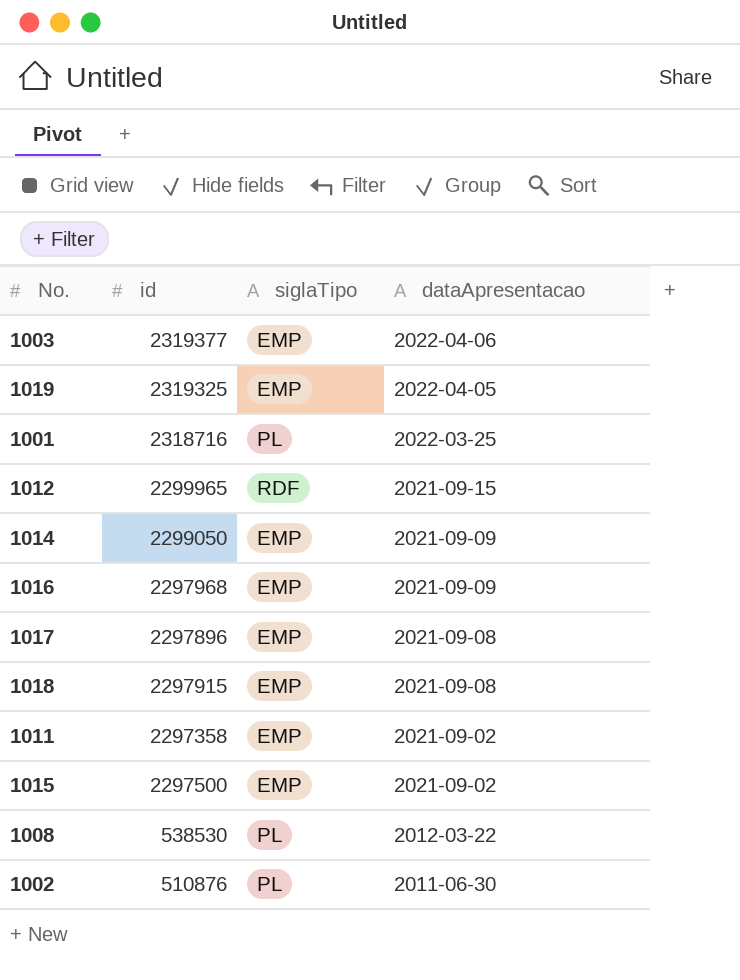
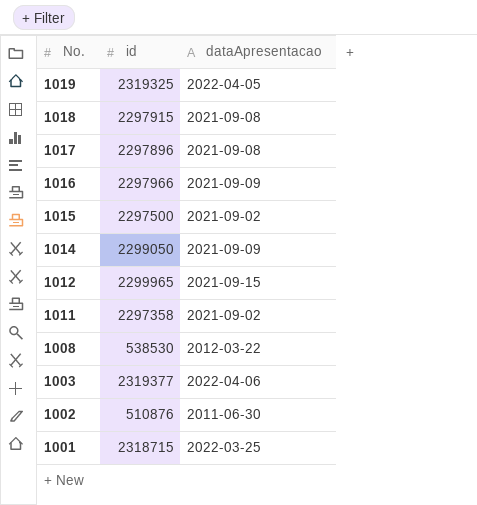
row order: dataApresentacao descending -> No. descending
column siglaTipo | position: 3 -> none
1016 | id: 2297968 -> 2297966
1001 | id: 2318716 -> 2318715

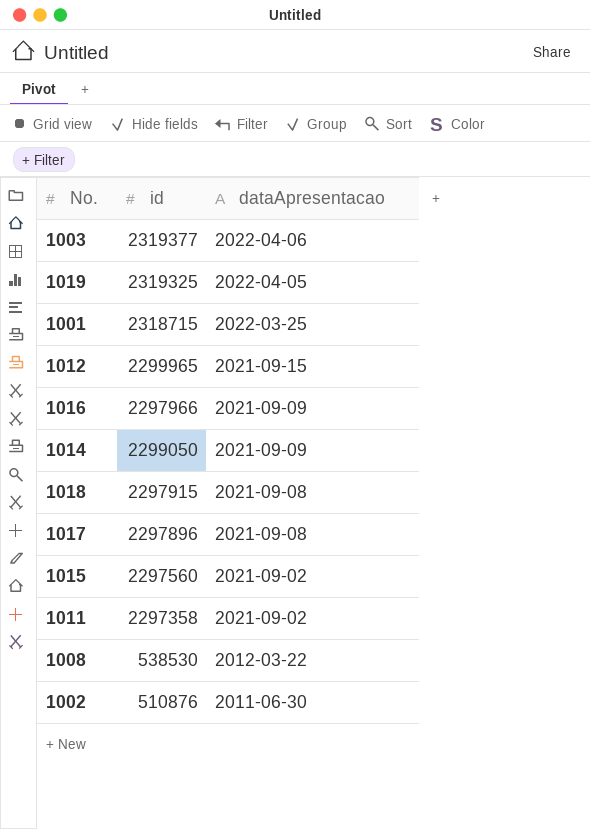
row order: No. descending -> dataApresentacao descending
1015 | id: 2297500 -> 2297560

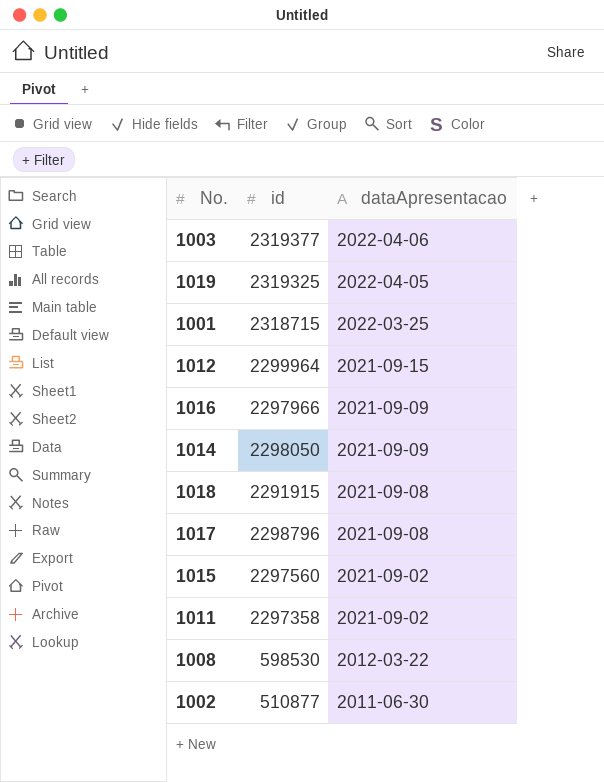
1012 | id: 2299965 -> 2299964
1014 | id: 2299050 -> 2298050
1018 | id: 2297915 -> 2291915
1017 | id: 2297896 -> 2298796
1008 | id: 538530 -> 598530
1002 | id: 510876 -> 510877

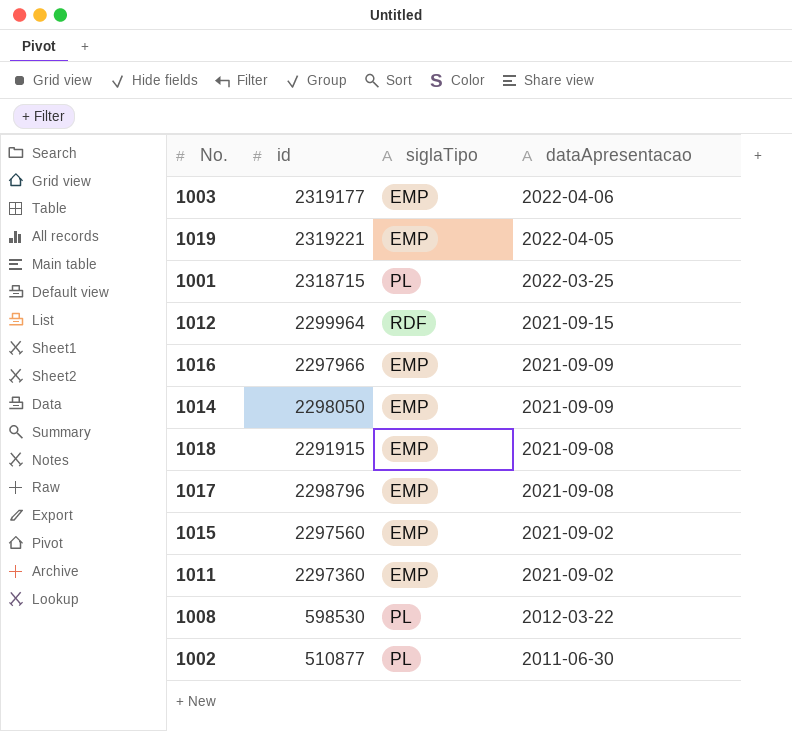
column siglaTipo | position: none -> 3
1003 | id: 2319377 -> 2319177
1019 | id: 2319325 -> 2319221
1011 | id: 2297358 -> 2297360

